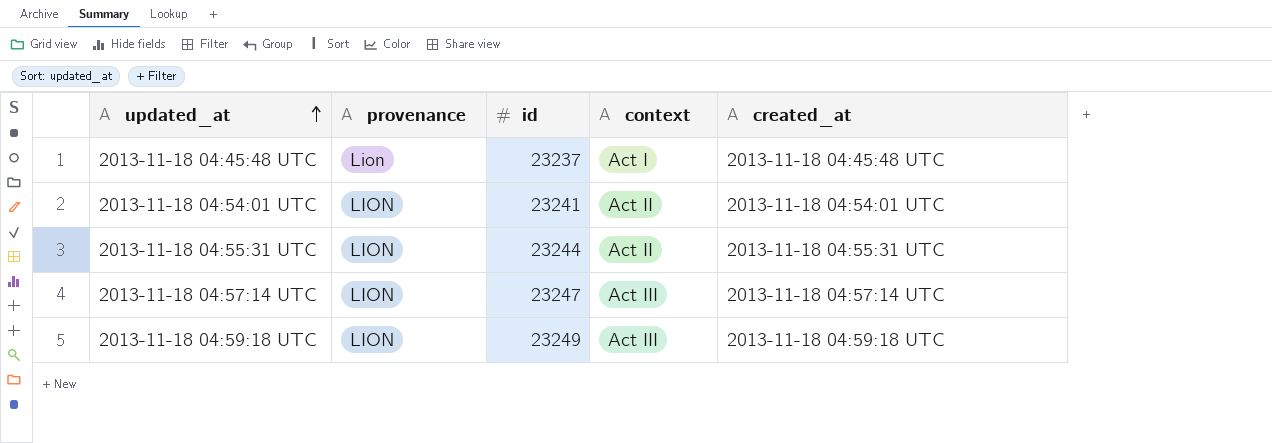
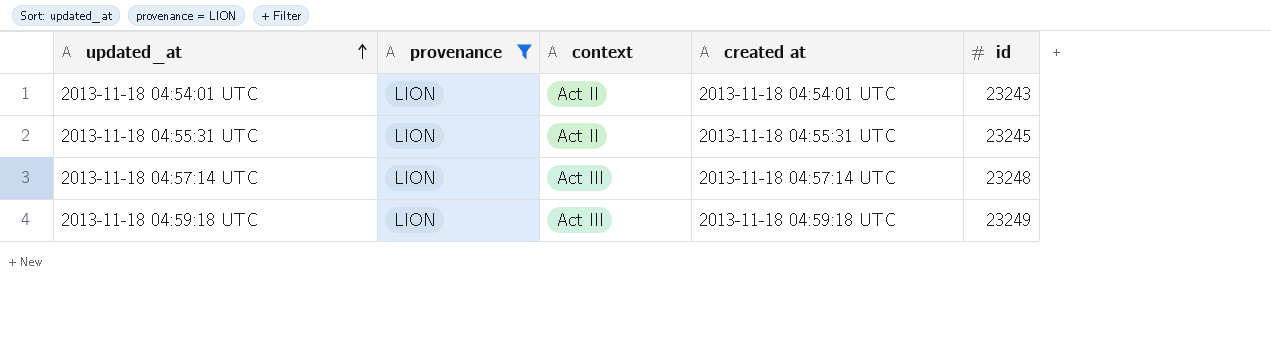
filter: none -> provenance = LION
column name: created_at -> created at
column id | position: 3 -> 5
2013-11-18 04:54:01 UTC | id: 23241 -> 23243
2013-11-18 04:55:31 UTC | id: 23244 -> 23245
2013-11-18 04:57:14 UTC | id: 23247 -> 23248

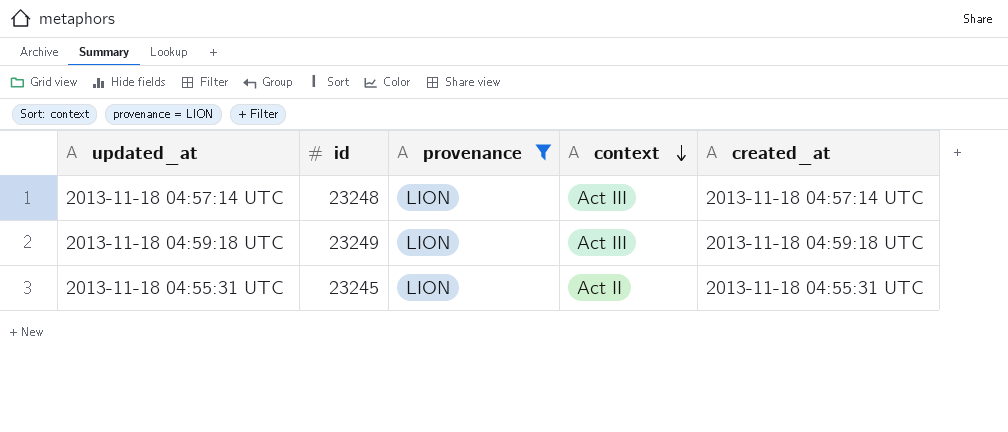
row order: updated_at ascending -> context descending
column id | position: 5 -> 2
column name: created at -> created_at
row 2013-11-18 04:54:01 UTC: LION | Act II | 2013-11-18 04:54:01 UTC | 23243 -> none

